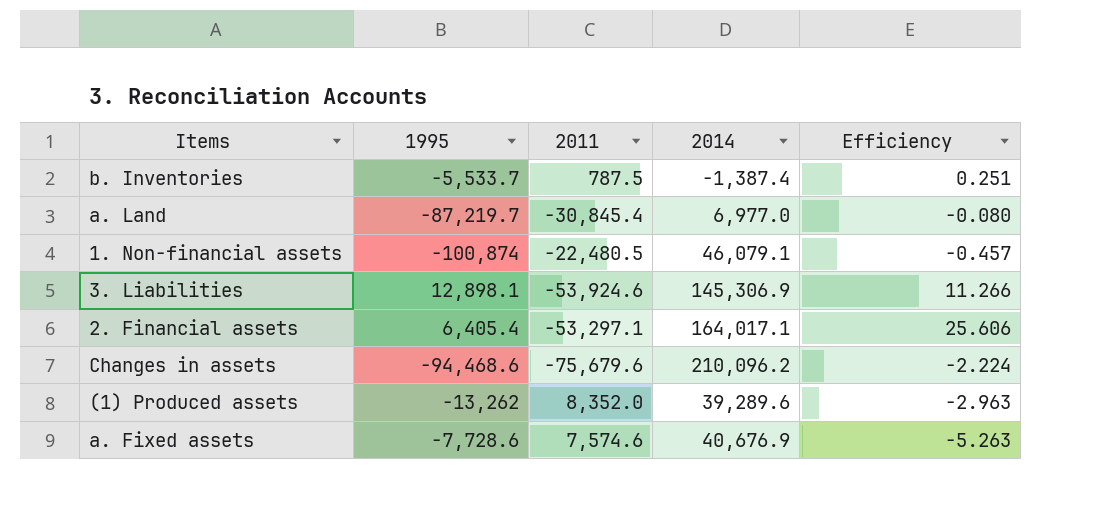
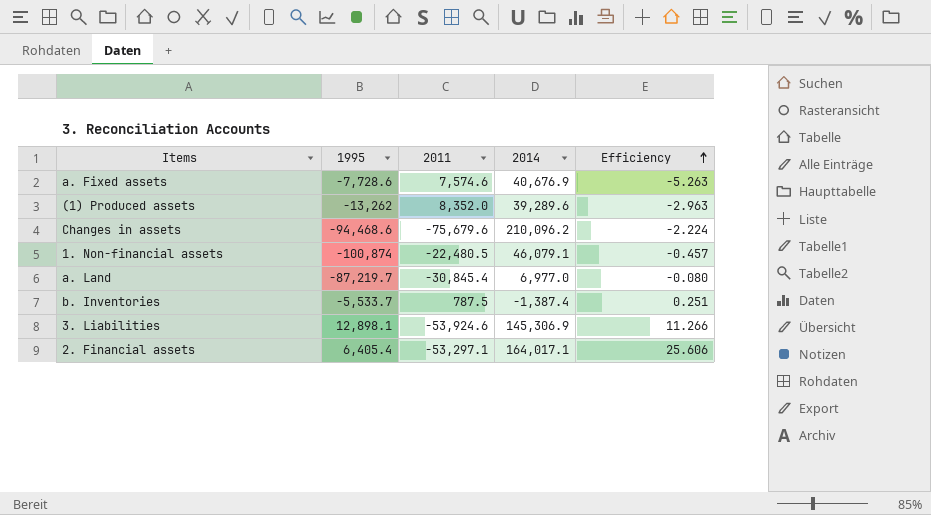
row order: none -> Efficiency ascending

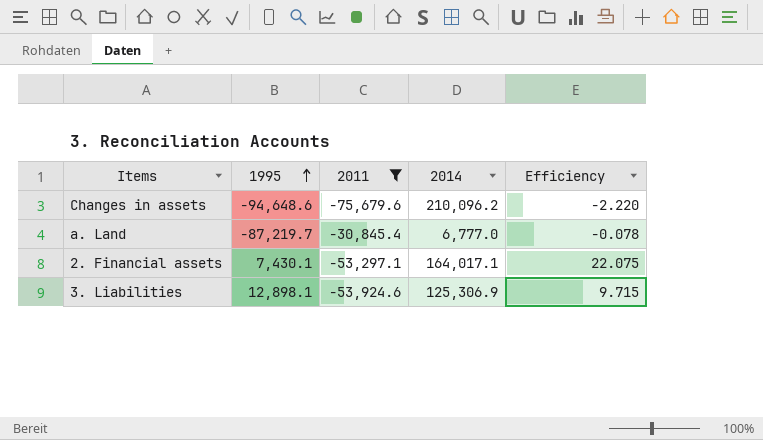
filter: none -> 2011 <= -30,845.4
row order: Efficiency ascending -> 1995 ascending
Changes in assets | 1995: -94,468.6 -> -94,648.6
Changes in assets | Efficiency: -2.224 -> -2.220
a. Land | 2014: 6,977.0 -> 6,777.0
a. Land | Efficiency: -0.080 -> -0.078
2. Financial assets | 1995: 6,405.4 -> 7,430.1
2. Financial assets | Efficiency: 25.606 -> 22.075
3. Liabilities | 2014: 145,306.9 -> 125,306.9
3. Liabilities | Efficiency: 11.266 -> 9.715

